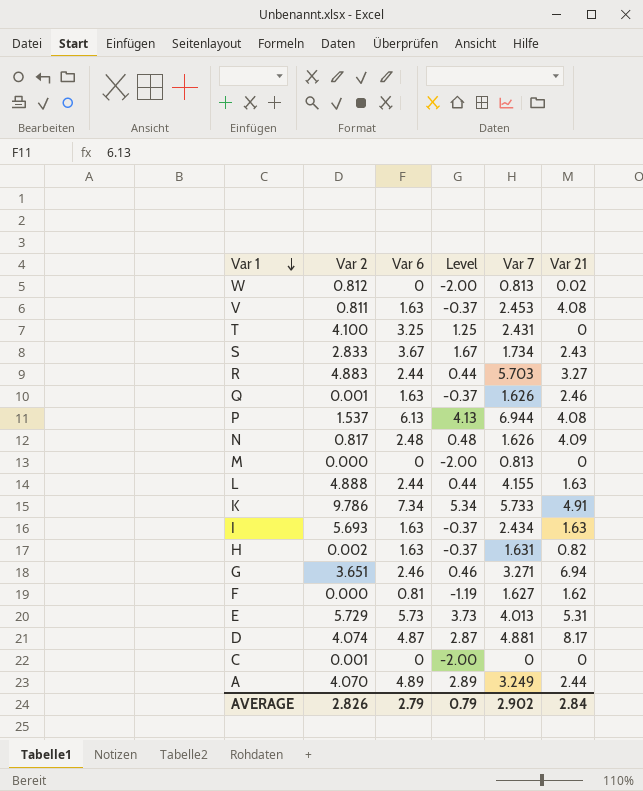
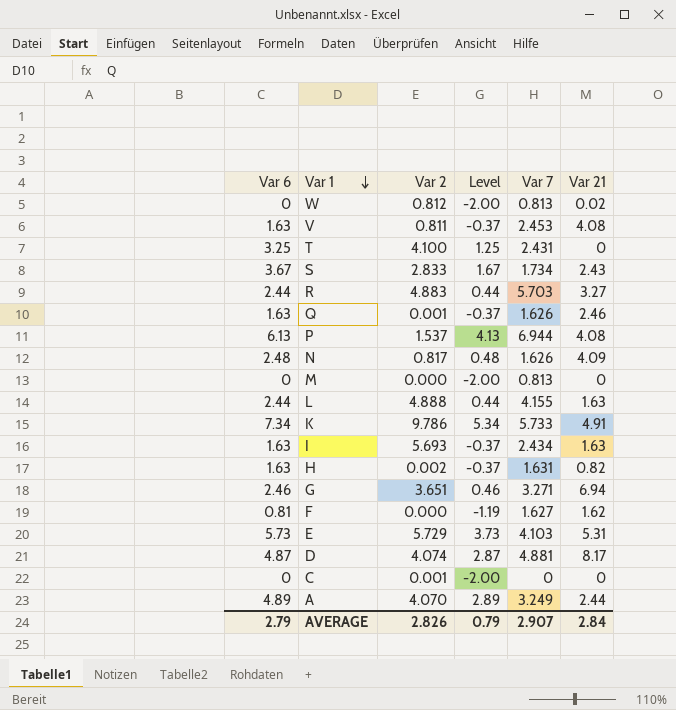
column Var 6 | position: 3 -> 1
E | Var 7: 4.013 -> 4.103
AVERAGE | Var 7: 2.902 -> 2.907

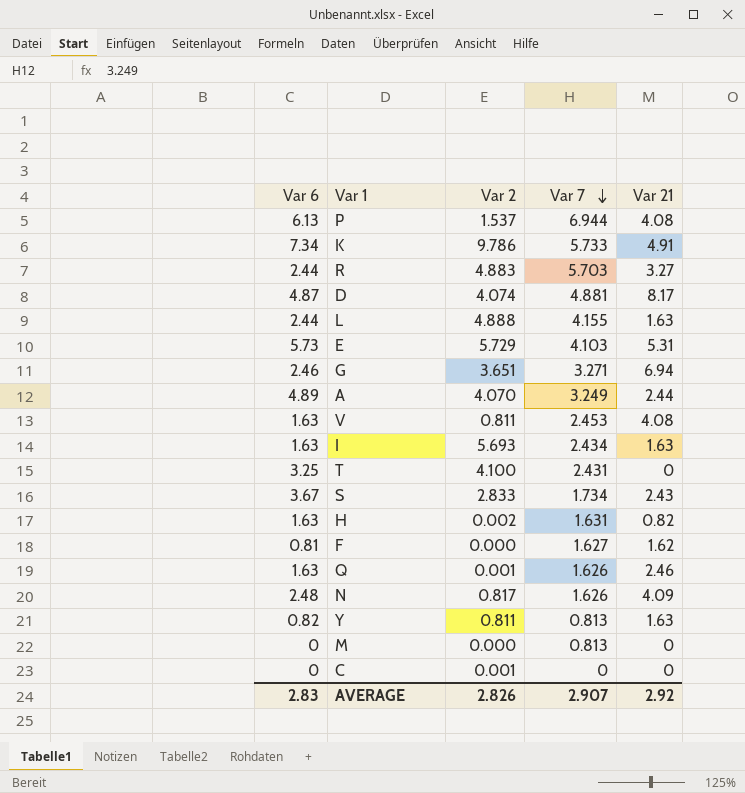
row order: Var 1 descending -> Var 7 descending
column Level | formula: [Var 6] - 2 -> none
row W: 0 | 0.812 | -2.00 | 0.813 | 0.02 -> none
row Y: none -> 0.82 | 0.811 | 0.813 | 1.63
AVERAGE | Var 6: 2.79 -> 2.83
AVERAGE | Var 21: 2.84 -> 2.92

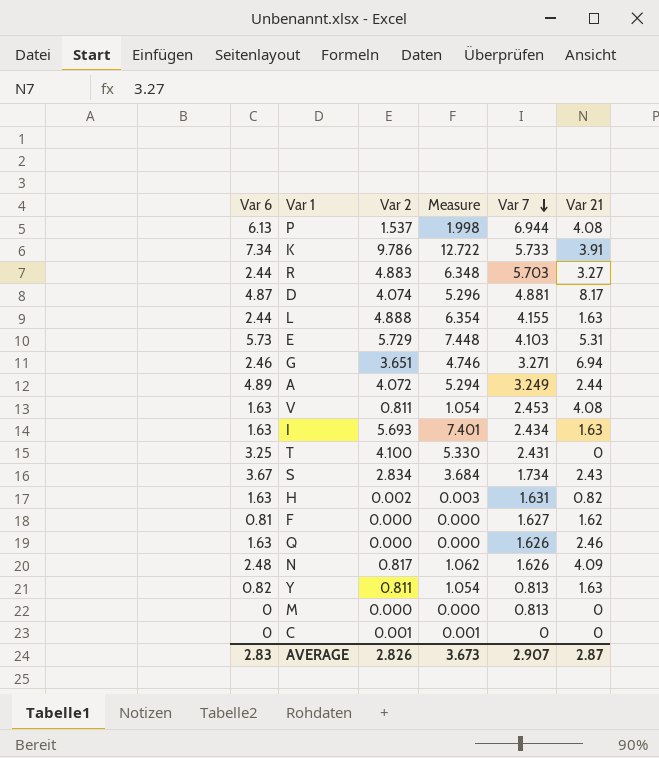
column Measure | formula: none -> [Var 2] * 1.3
K | Var 21: 4.91 -> 3.91
A | Var 2: 4.070 -> 4.072
S | Var 2: 2.833 -> 2.834
Q | Var 2: 0.001 -> 0.000
AVERAGE | Var 21: 2.92 -> 2.87

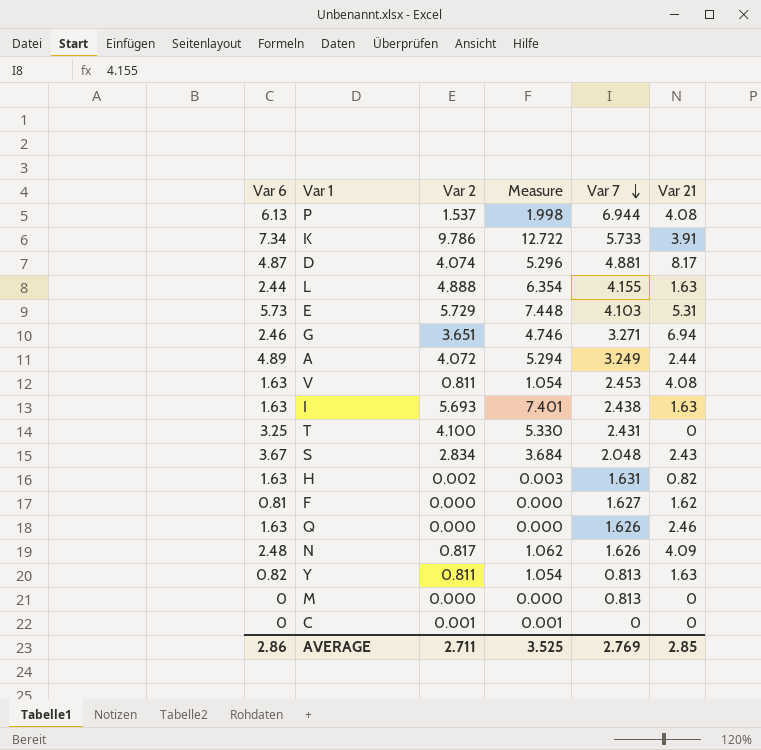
row R: 2.44 | 4.883 | 6.348 | 5.703 | 3.27 -> none
I | Var 7: 2.434 -> 2.438
S | Var 7: 1.734 -> 2.048
AVERAGE | Var 6: 2.83 -> 2.86
AVERAGE | Var 2: 2.826 -> 2.711
AVERAGE | Measure: 3.673 -> 3.525
AVERAGE | Var 7: 2.907 -> 2.769
AVERAGE | Var 21: 2.87 -> 2.85

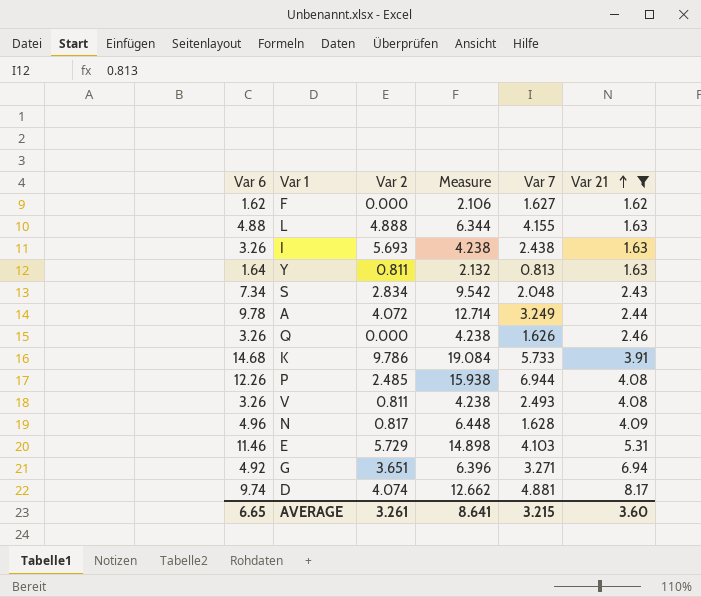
filter: none -> Var 21 >= 1.62
row order: Var 7 descending -> Var 21 ascending
column Measure | formula: [Var 2] * 1.3 -> [Var 6] * 1.3
F | Var 6: 0.81 -> 1.62
L | Var 6: 2.44 -> 4.88
I | Var 6: 1.63 -> 3.26
Y | Var 6: 0.82 -> 1.64
S | Var 6: 3.67 -> 7.34
A | Var 6: 4.89 -> 9.78
Q | Var 6: 1.63 -> 3.26
K | Var 6: 7.34 -> 14.68
P | Var 6: 6.13 -> 12.26
P | Var 2: 1.537 -> 2.485
V | Var 6: 1.63 -> 3.26
V | Var 7: 2.453 -> 2.493
N | Var 6: 2.48 -> 4.96
N | Var 7: 1.626 -> 1.628
E | Var 6: 5.73 -> 11.46
G | Var 6: 2.46 -> 4.92
D | Var 6: 4.87 -> 9.74
AVERAGE | Var 6: 2.86 -> 6.65
AVERAGE | Var 2: 2.711 -> 3.261
AVERAGE | Measure: 3.525 -> 8.641
AVERAGE | Var 7: 2.769 -> 3.215
AVERAGE | Var 21: 2.85 -> 3.60

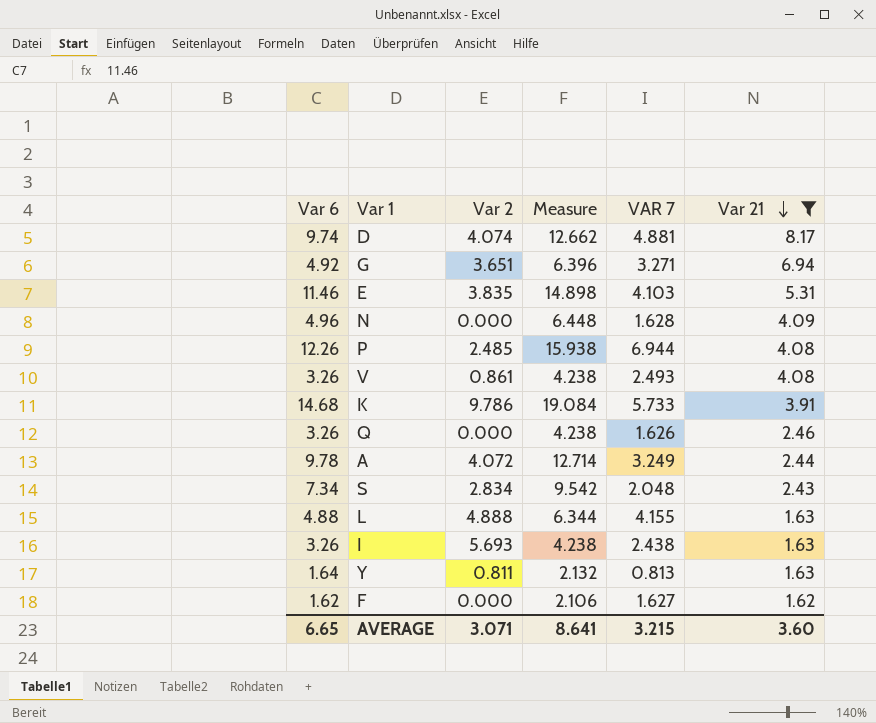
row order: Var 21 ascending -> Var 21 descending
column name: Var 7 -> VAR 7
E | Var 2: 5.729 -> 3.835
N | Var 2: 0.817 -> 0.000
V | Var 2: 0.811 -> 0.861
AVERAGE | Var 2: 3.261 -> 3.071

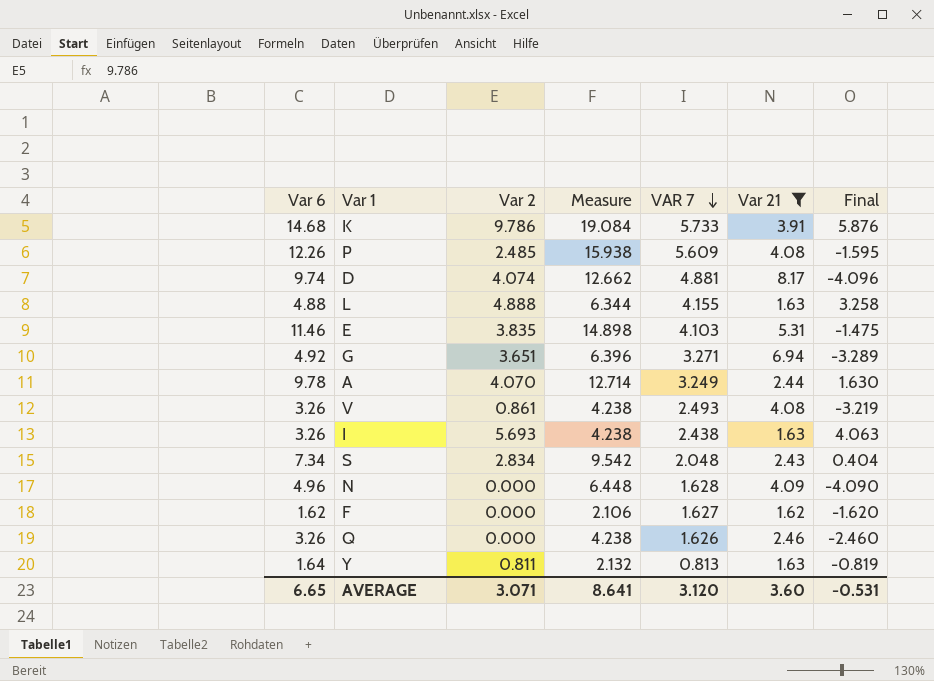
row order: Var 21 descending -> VAR 7 descending
column Final | formula: none -> [Var 2] - [Var 21]
P | VAR 7: 6.944 -> 5.609
A | Var 2: 4.072 -> 4.070
AVERAGE | VAR 7: 3.215 -> 3.120

